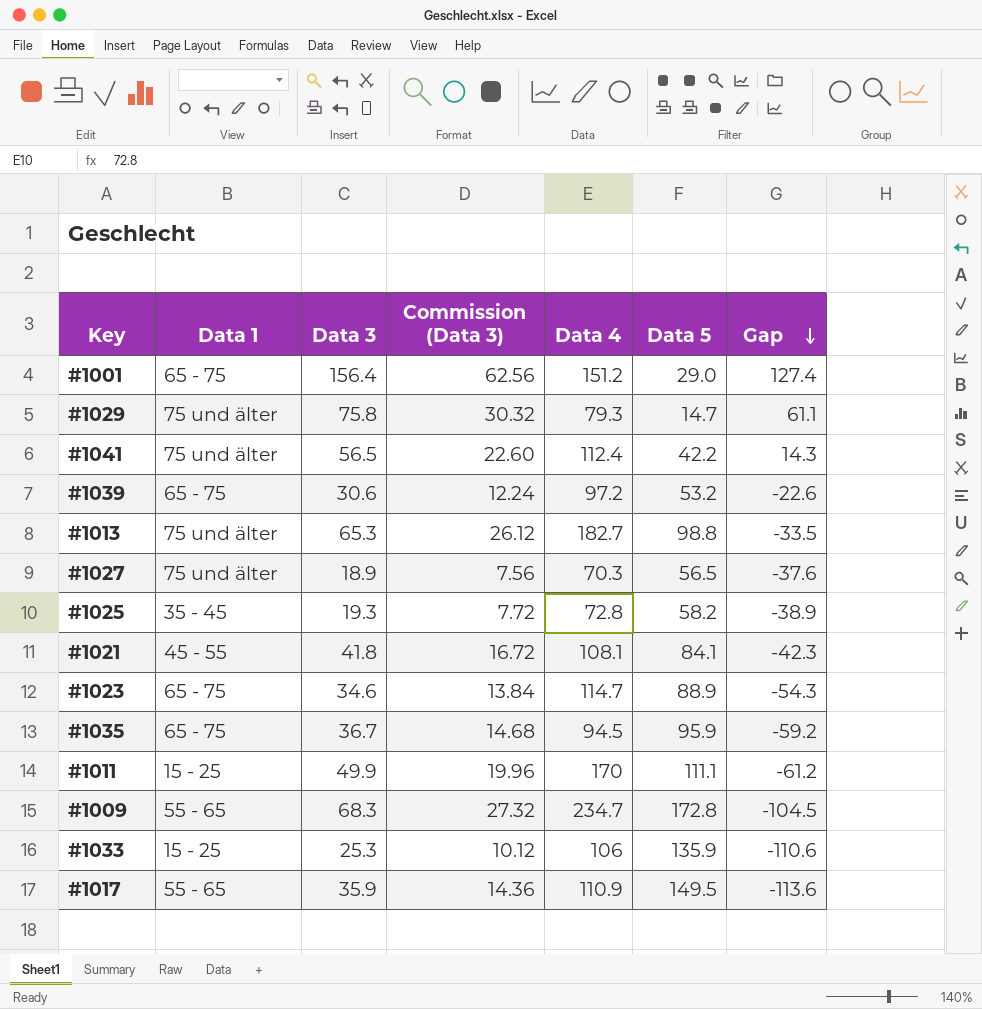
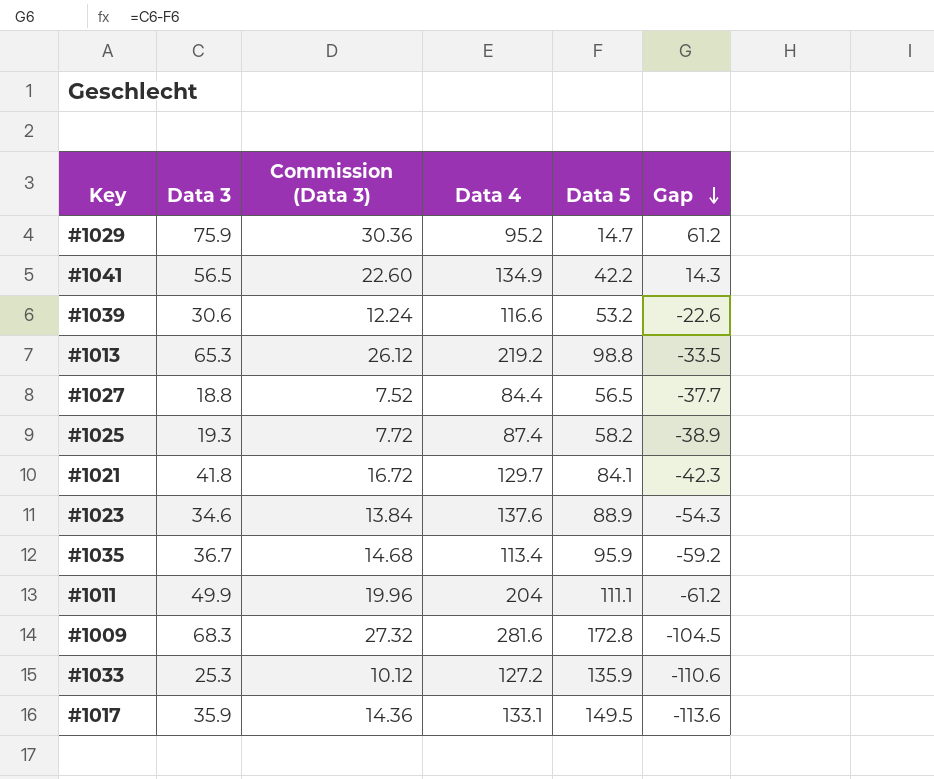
column Data 1 | position: 2 -> none
row #1001: 65 - 75 | 156.4 | 62.56 | 151.2 | 29.0 | 127.4 -> none
#1029 | Data 3: 75.8 -> 75.9
#1029 | Commission (Data 3): 30.32 -> 30.36
#1029 | Data 4: 79.3 -> 95.2
#1029 | Gap: 61.1 -> 61.2
#1041 | Data 4: 112.4 -> 134.9
#1039 | Data 4: 97.2 -> 116.6
#1013 | Data 4: 182.7 -> 219.2
#1027 | Data 3: 18.9 -> 18.8
#1027 | Commission (Data 3): 7.56 -> 7.52
#1027 | Data 4: 70.3 -> 84.4
#1027 | Gap: -37.6 -> -37.7
#1025 | Data 4: 72.8 -> 87.4
#1021 | Data 4: 108.1 -> 129.7
#1023 | Data 4: 114.7 -> 137.6
#1035 | Data 4: 94.5 -> 113.4
#1011 | Data 4: 170 -> 204
#1009 | Data 4: 234.7 -> 281.6
#1033 | Data 4: 106 -> 127.2
#1017 | Data 4: 110.9 -> 133.1

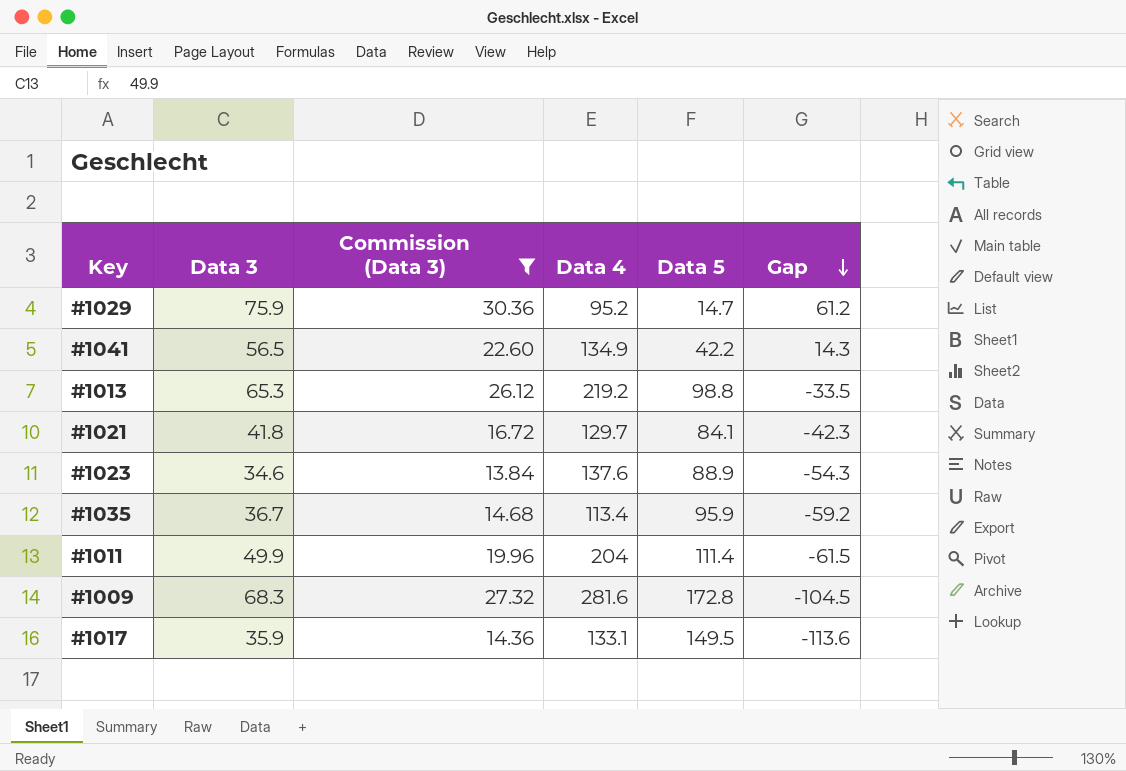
filter: none -> Commission (Data 3) >= 13.84
#1011 | Data 5: 111.1 -> 111.4
#1011 | Gap: -61.2 -> -61.5

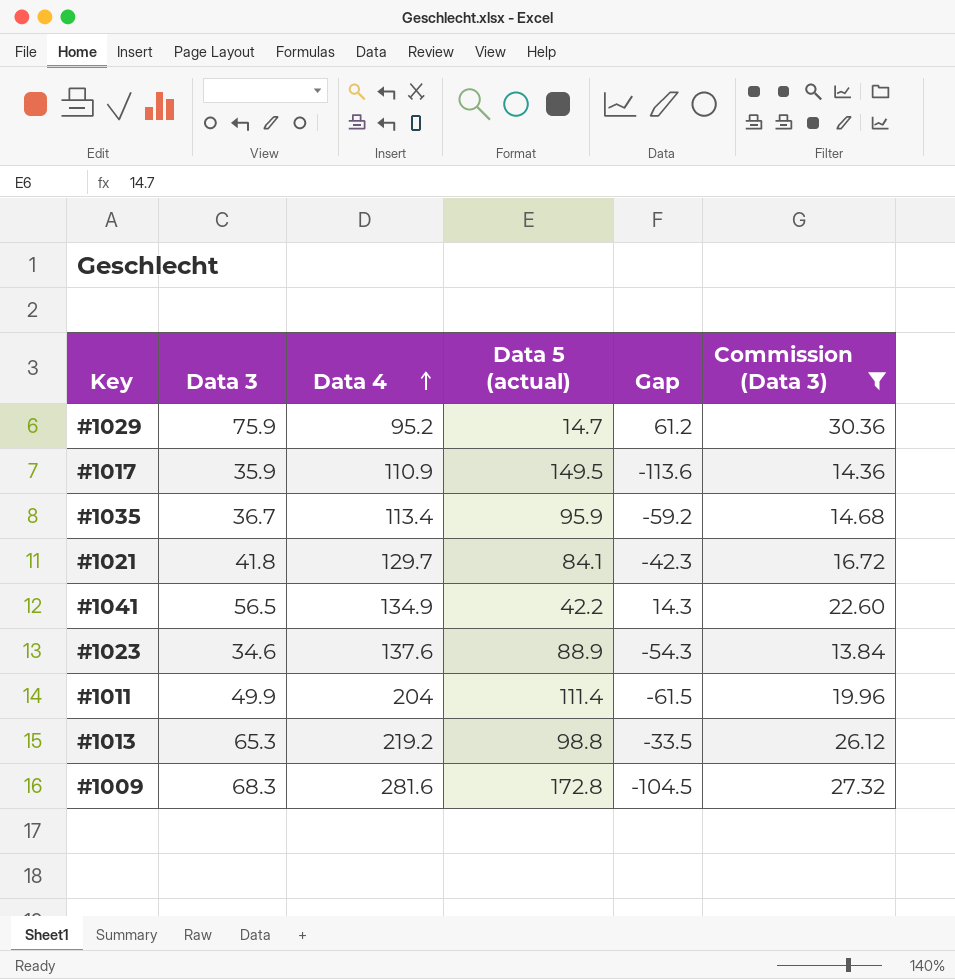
row order: Gap descending -> Data 4 ascending
column name: Data 5 -> Data 5 (actual)
column Commission (Data 3) | position: 3 -> 6
#1017 | Data 4: 133.1 -> 110.9

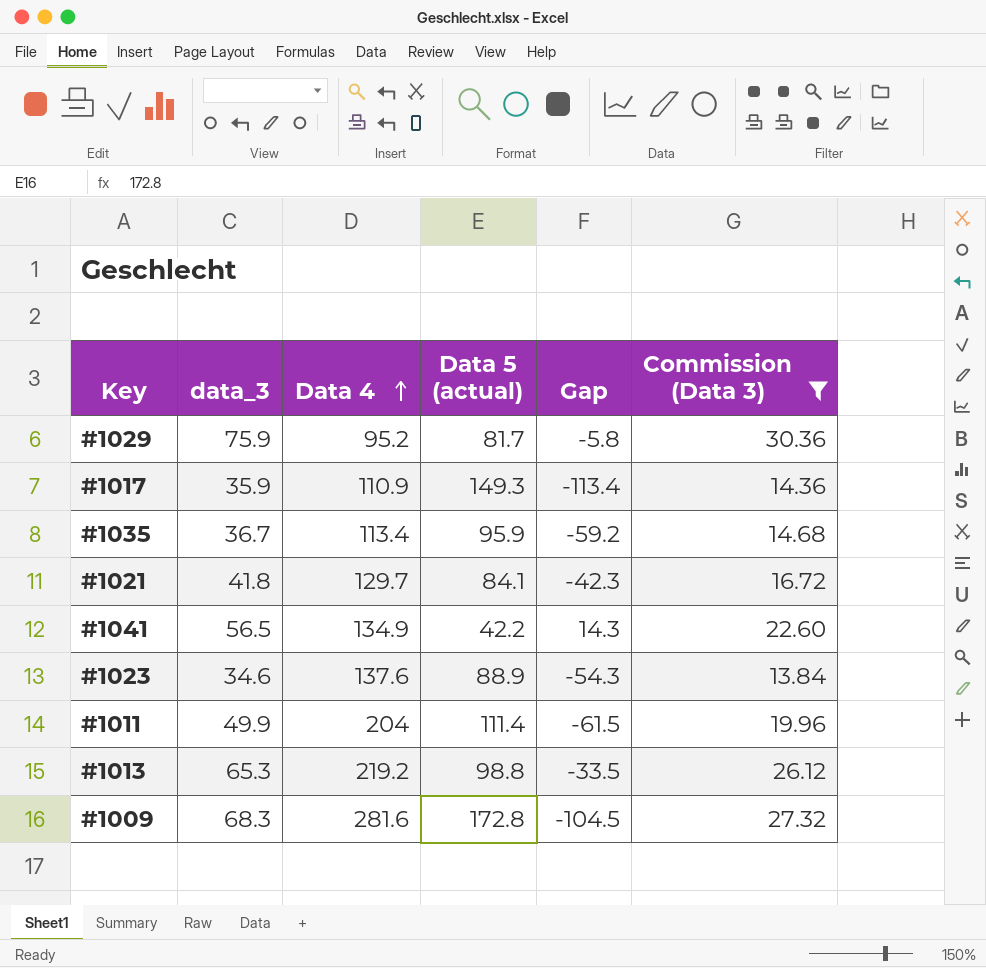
column name: Data 3 -> data_3
#1029 | Data 5 (actual): 14.7 -> 81.7
#1029 | Gap: 61.2 -> -5.8
#1017 | Data 5 (actual): 149.5 -> 149.3
#1017 | Gap: -113.6 -> -113.4

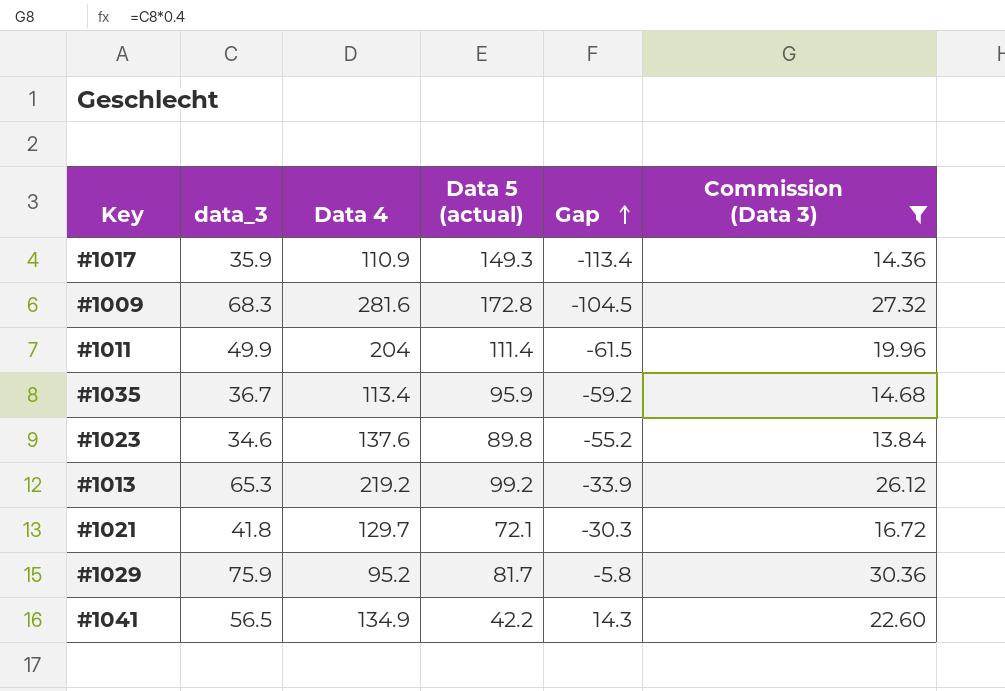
row order: Data 4 ascending -> Gap ascending
#1023 | Data 5 (actual): 88.9 -> 89.8
#1023 | Gap: -54.3 -> -55.2
#1013 | Data 5 (actual): 98.8 -> 99.2
#1013 | Gap: -33.5 -> -33.9
#1021 | Data 5 (actual): 84.1 -> 72.1
#1021 | Gap: -42.3 -> -30.3

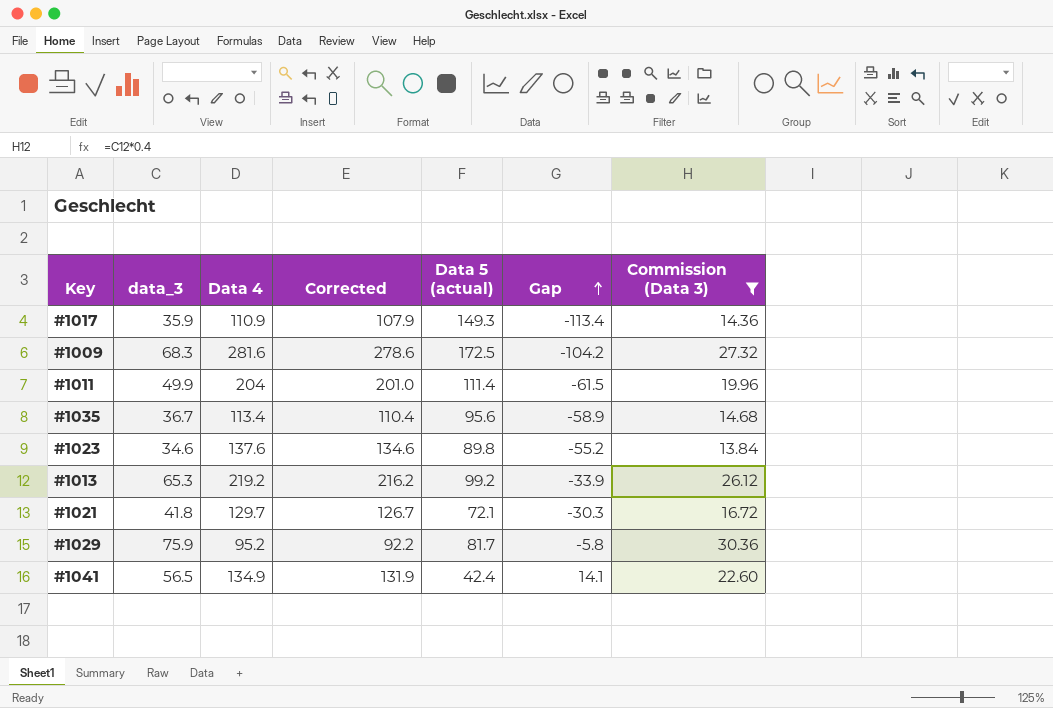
column Corrected | formula: none -> [Data 4] - 3
#1009 | Data 5 (actual): 172.8 -> 172.5
#1009 | Gap: -104.5 -> -104.2
#1035 | Data 5 (actual): 95.9 -> 95.6
#1035 | Gap: -59.2 -> -58.9
#1041 | Data 5 (actual): 42.2 -> 42.4
#1041 | Gap: 14.3 -> 14.1

